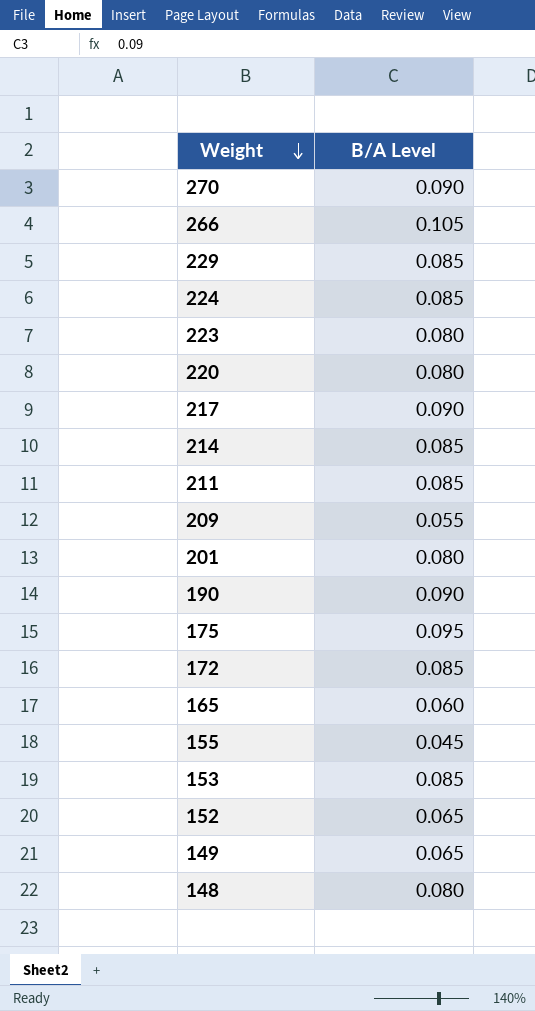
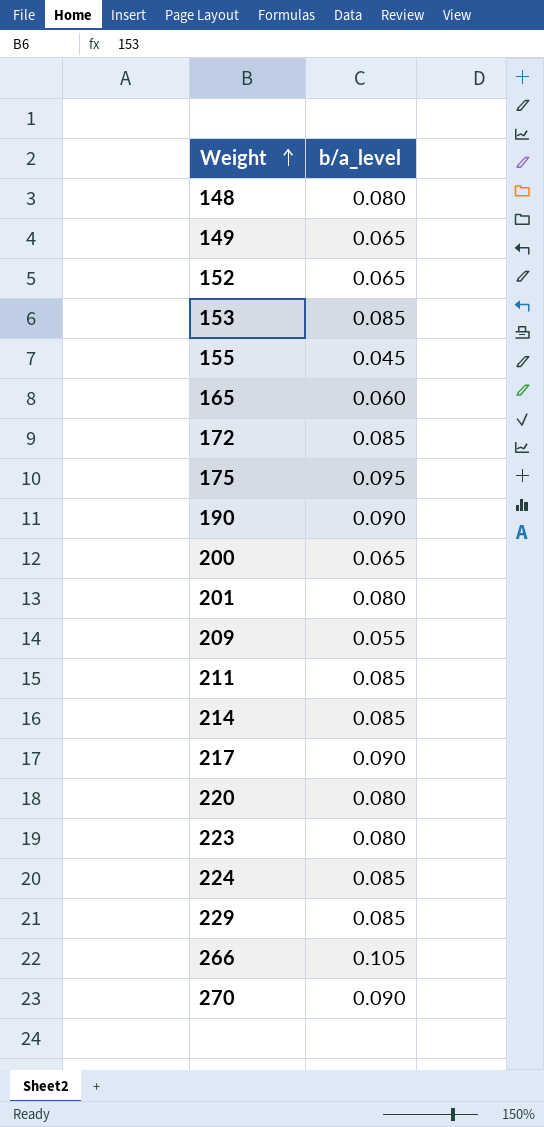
row order: Weight descending -> Weight ascending
column name: B/A Level -> b/a_level
row 200: none -> 0.065

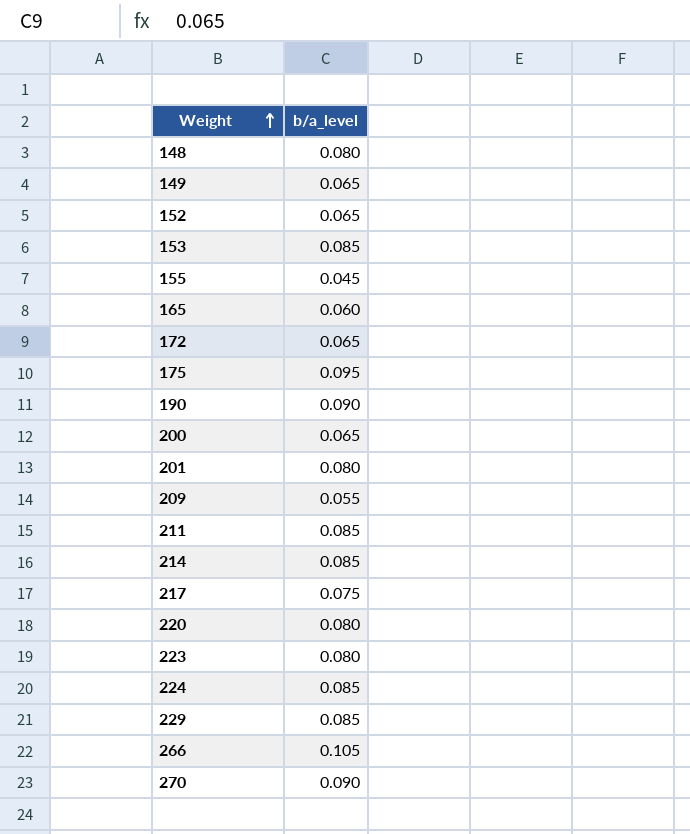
172 | b/a_level: 0.085 -> 0.065
217 | b/a_level: 0.090 -> 0.075

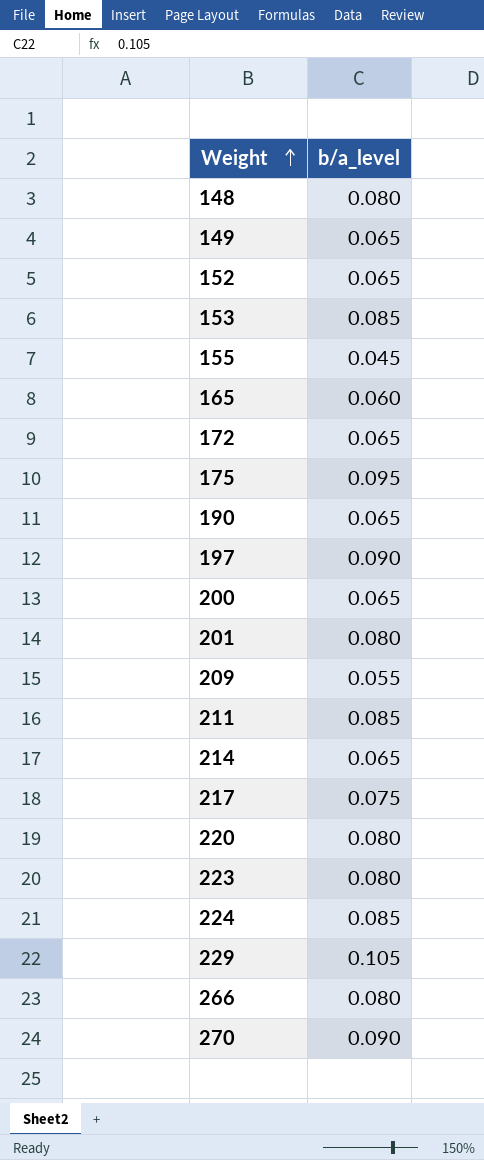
190 | b/a_level: 0.090 -> 0.065
row 197: none -> 0.090
214 | b/a_level: 0.085 -> 0.065
229 | b/a_level: 0.085 -> 0.105
266 | b/a_level: 0.105 -> 0.080

